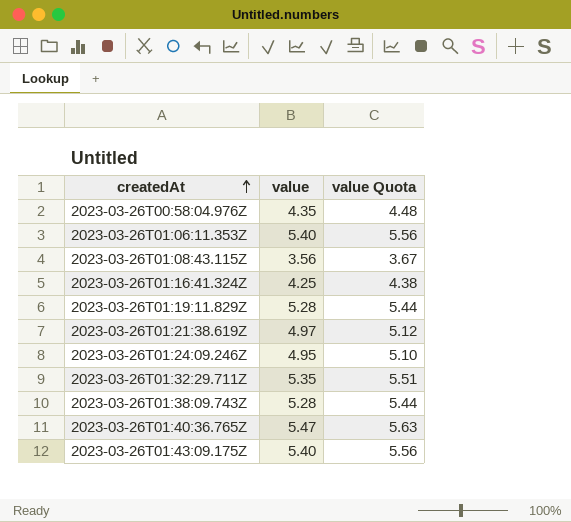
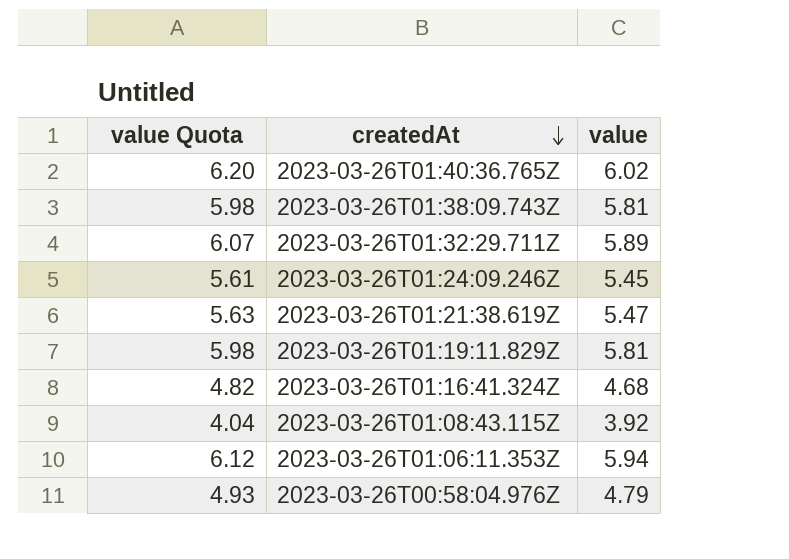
row order: createdAt ascending -> createdAt descending
column value Quota | position: 3 -> 1
row 2023-03-26T01:43:09.175Z: 5.40 | 5.56 -> none
2023-03-26T01:40:36.765Z | value Quota: 5.63 -> 6.20
2023-03-26T01:40:36.765Z | value: 5.47 -> 6.02
2023-03-26T01:38:09.743Z | value Quota: 5.44 -> 5.98
2023-03-26T01:38:09.743Z | value: 5.28 -> 5.81
2023-03-26T01:32:29.711Z | value Quota: 5.51 -> 6.07
2023-03-26T01:32:29.711Z | value: 5.35 -> 5.89
2023-03-26T01:24:09.246Z | value Quota: 5.10 -> 5.61
2023-03-26T01:24:09.246Z | value: 4.95 -> 5.45
2023-03-26T01:21:38.619Z | value Quota: 5.12 -> 5.63
2023-03-26T01:21:38.619Z | value: 4.97 -> 5.47
2023-03-26T01:19:11.829Z | value Quota: 5.44 -> 5.98
2023-03-26T01:19:11.829Z | value: 5.28 -> 5.81
2023-03-26T01:16:41.324Z | value Quota: 4.38 -> 4.82
2023-03-26T01:16:41.324Z | value: 4.25 -> 4.68
2023-03-26T01:08:43.115Z | value Quota: 3.67 -> 4.04
2023-03-26T01:08:43.115Z | value: 3.56 -> 3.92
2023-03-26T01:06:11.353Z | value Quota: 5.56 -> 6.12
2023-03-26T01:06:11.353Z | value: 5.40 -> 5.94
2023-03-26T00:58:04.976Z | value Quota: 4.48 -> 4.93
2023-03-26T00:58:04.976Z | value: 4.35 -> 4.79

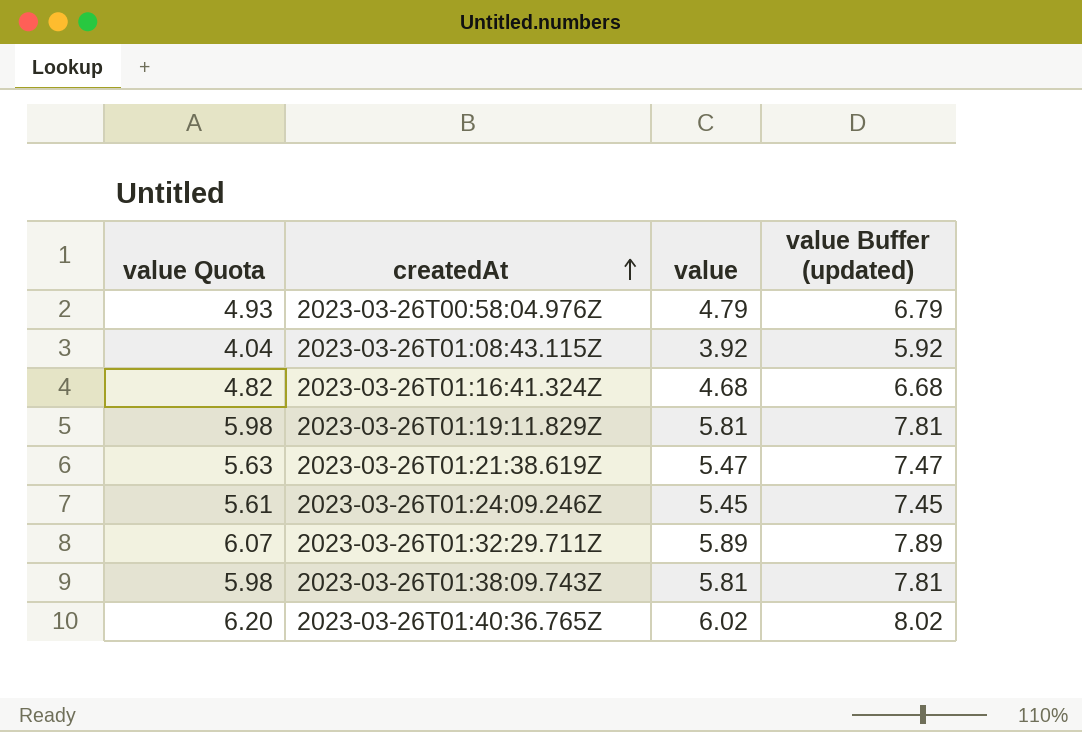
row order: createdAt descending -> createdAt ascending
column value Buffer (updated) | formula: none -> [value] + 2
row 2023-03-26T01:06:11.353Z: 6.12 | 5.94 -> none

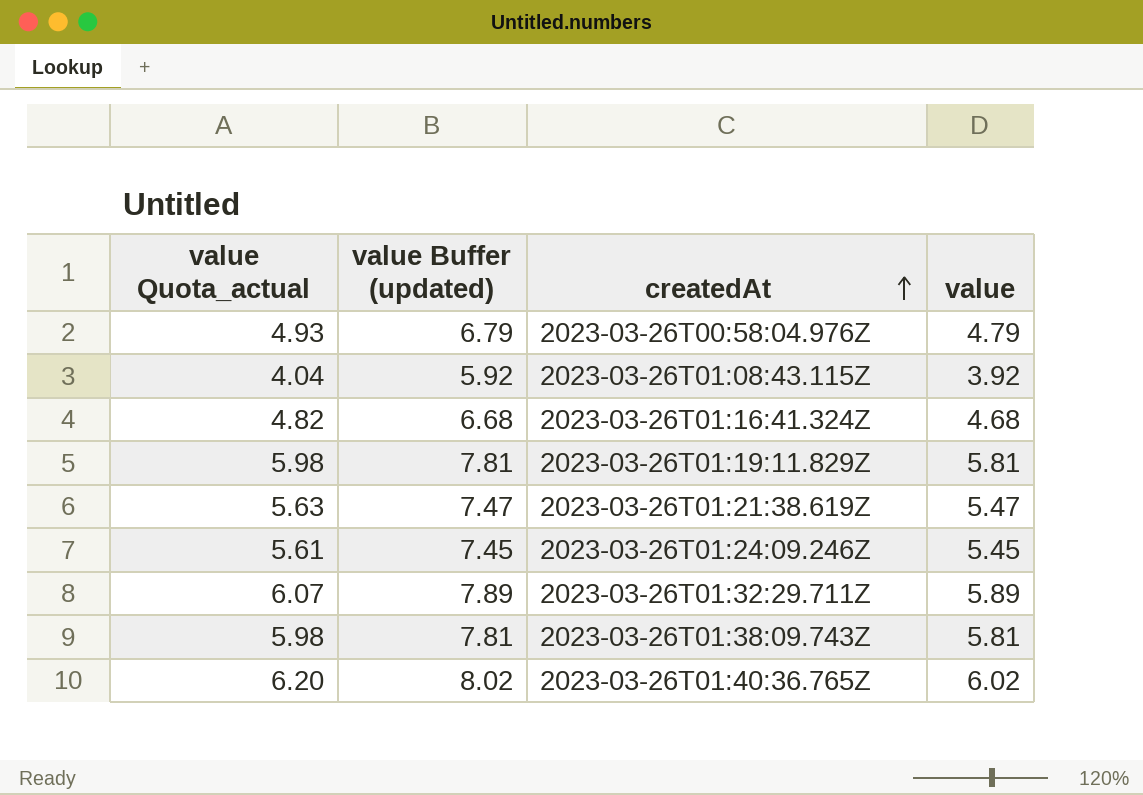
column name: value Quota -> value Quota_actual
column value Buffer (updated) | position: 4 -> 2

